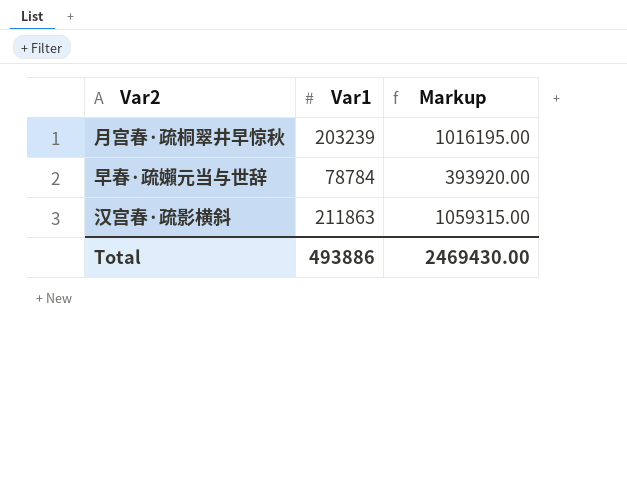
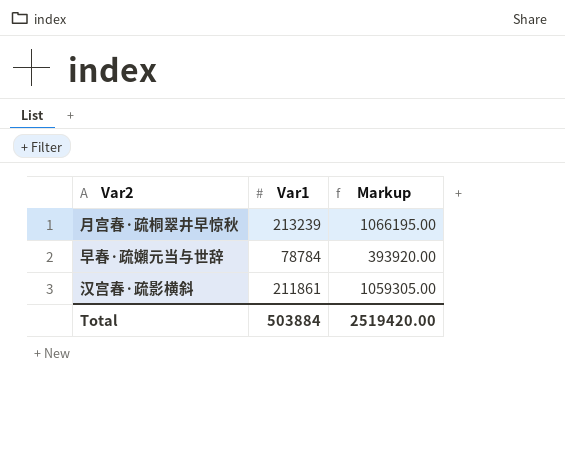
月宫春·疏桐翠井早惊秋 | Var1: 203239 -> 213239
月宫春·疏桐翠井早惊秋 | Markup: 1016195.00 -> 1066195.00
汉宫春·疏影横斜 | Var1: 211863 -> 211861
汉宫春·疏影横斜 | Markup: 1059315.00 -> 1059305.00
Total | Var1: 493886 -> 503884
Total | Markup: 2469430.00 -> 2519420.00

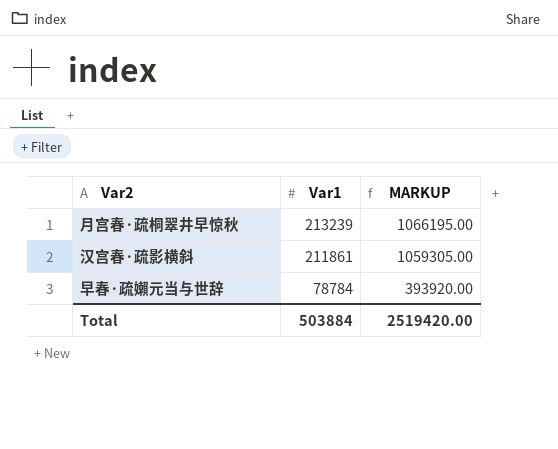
row order: none -> Var1 descending
column name: Markup -> MARKUP

